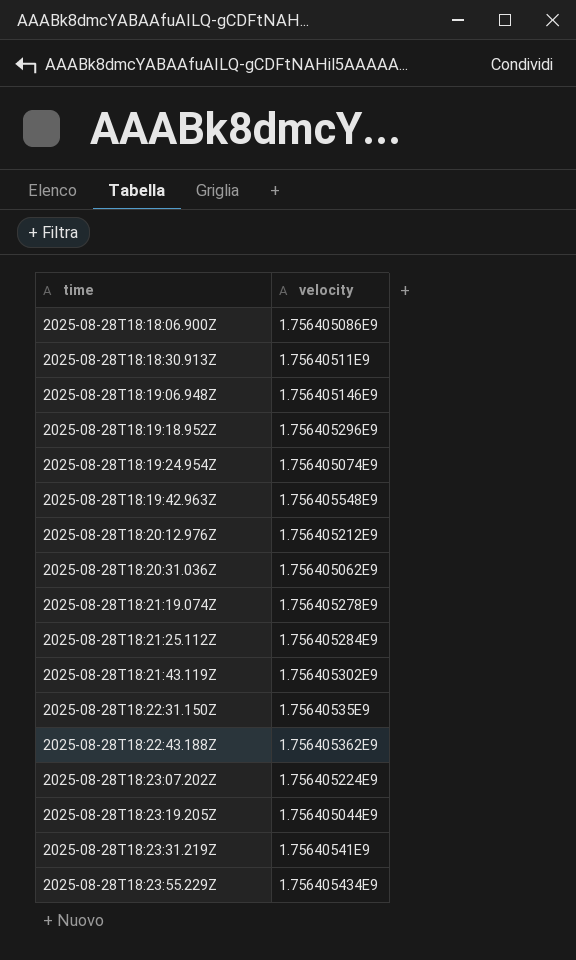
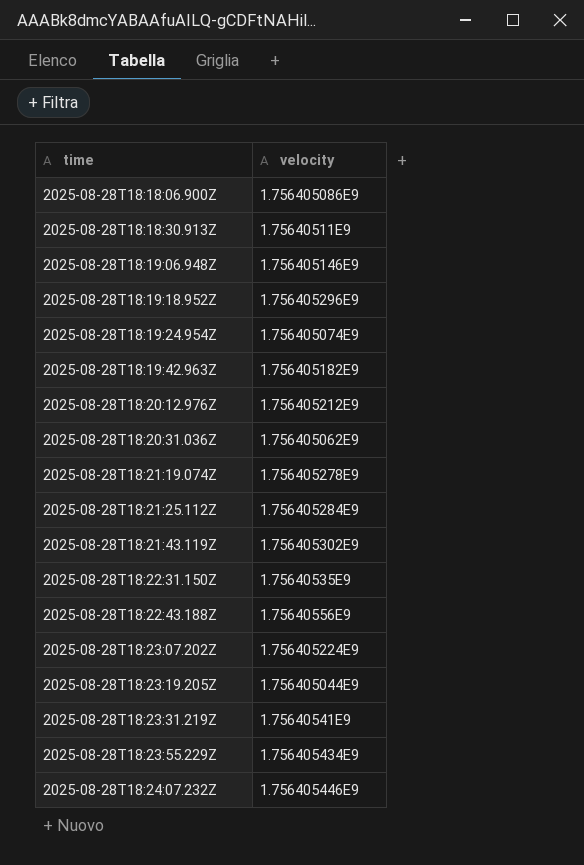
2025-08-28T18:19:42.963Z | velocity: 1.756405548E9 -> 1.756405182E9
2025-08-28T18:22:43.188Z | velocity: 1.756405362E9 -> 1.75640556E9
row 2025-08-28T18:24:07.232Z: none -> 1.756405446E9

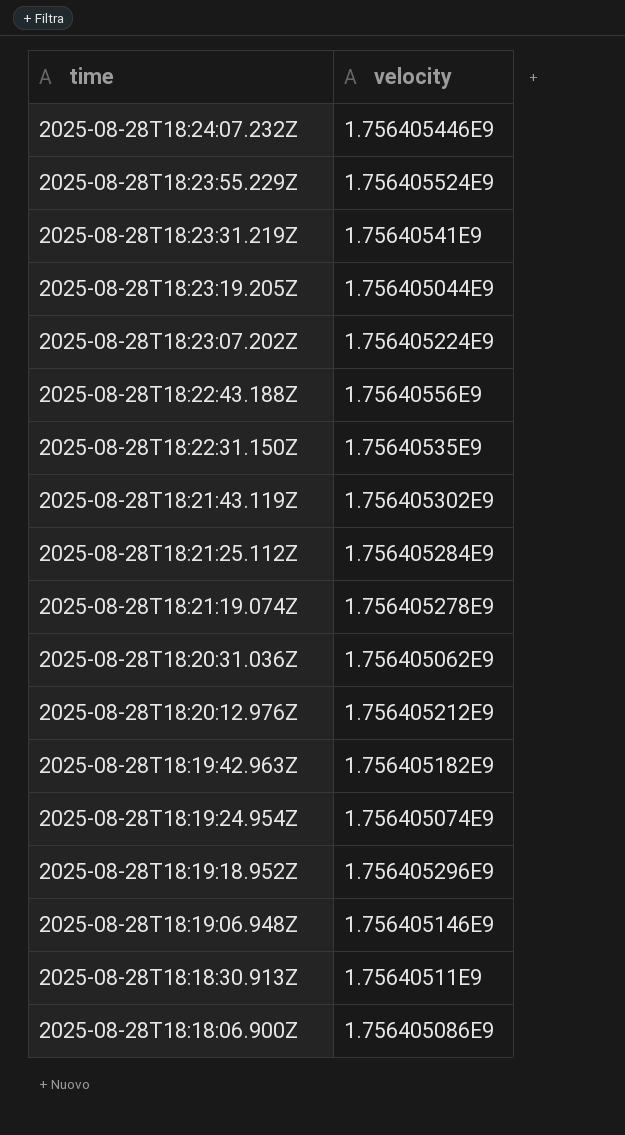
row order: time ascending -> time descending
2025-08-28T18:23:55.229Z | velocity: 1.756405434E9 -> 1.756405524E9

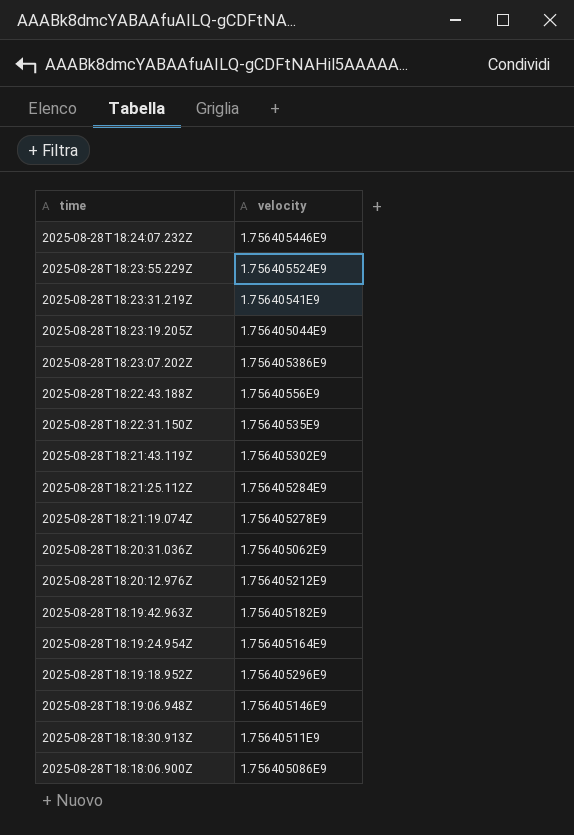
2025-08-28T18:23:07.202Z | velocity: 1.756405224E9 -> 1.756405386E9
2025-08-28T18:19:24.954Z | velocity: 1.756405074E9 -> 1.756405164E9

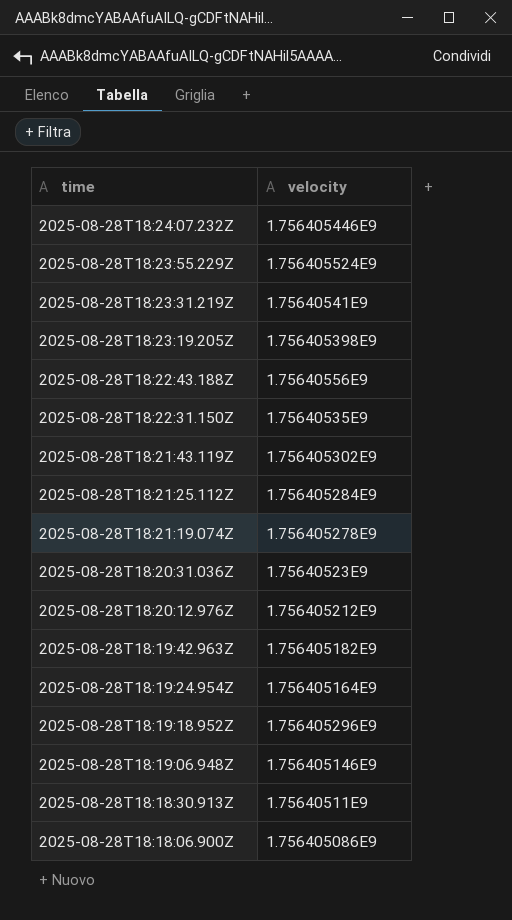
row 2025-08-28T18:23:07.202Z: 1.756405386E9 -> none
2025-08-28T18:23:19.205Z | velocity: 1.756405044E9 -> 1.756405398E9
2025-08-28T18:20:31.036Z | velocity: 1.756405062E9 -> 1.75640523E9

